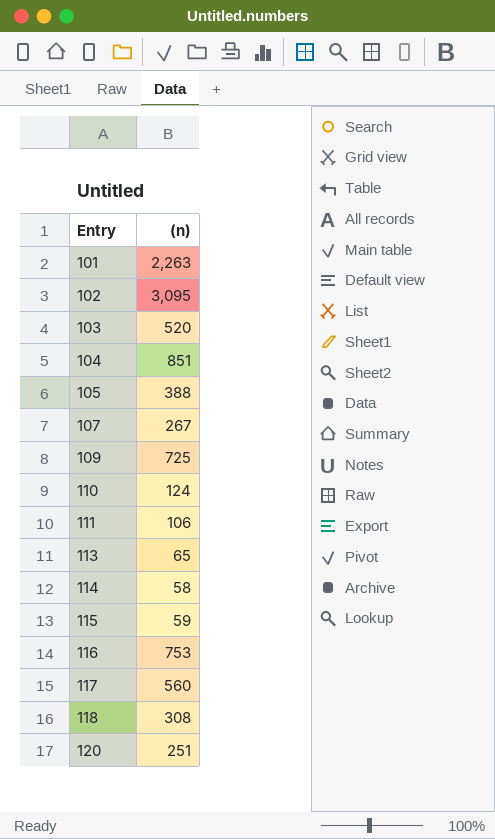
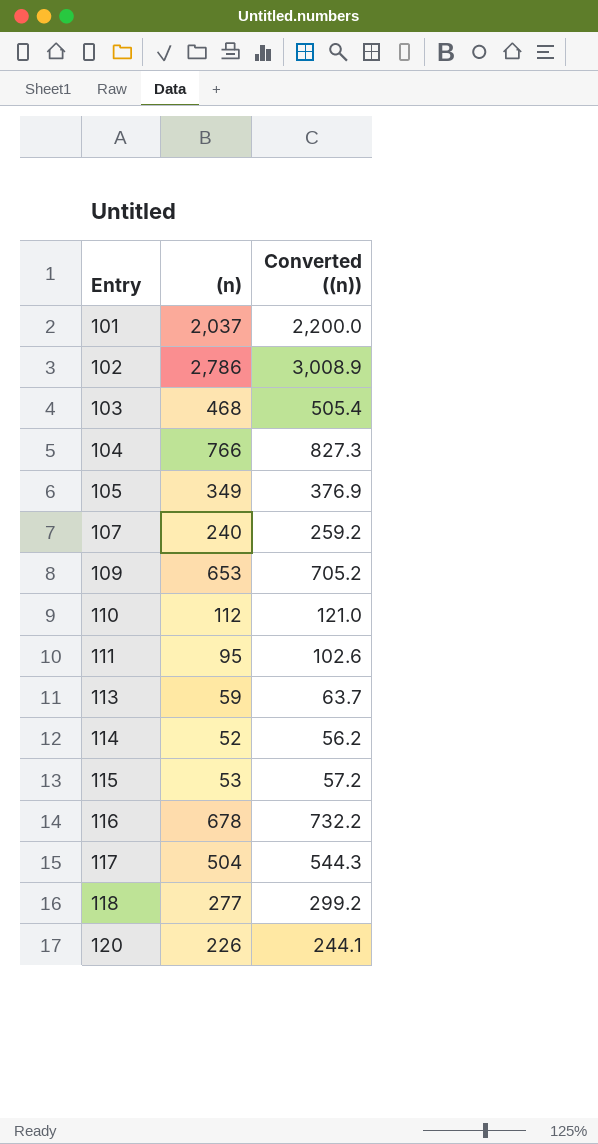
column Converted ((n)) | formula: none -> [(n)] * 1.08
101 | (n): 2,263 -> 2,037
102 | (n): 3,095 -> 2,786
103 | (n): 520 -> 468
104 | (n): 851 -> 766
105 | (n): 388 -> 349
107 | (n): 267 -> 240
109 | (n): 725 -> 653
110 | (n): 124 -> 112
111 | (n): 106 -> 95
113 | (n): 65 -> 59
114 | (n): 58 -> 52
115 | (n): 59 -> 53
116 | (n): 753 -> 678
117 | (n): 560 -> 504
118 | (n): 308 -> 277
120 | (n): 251 -> 226

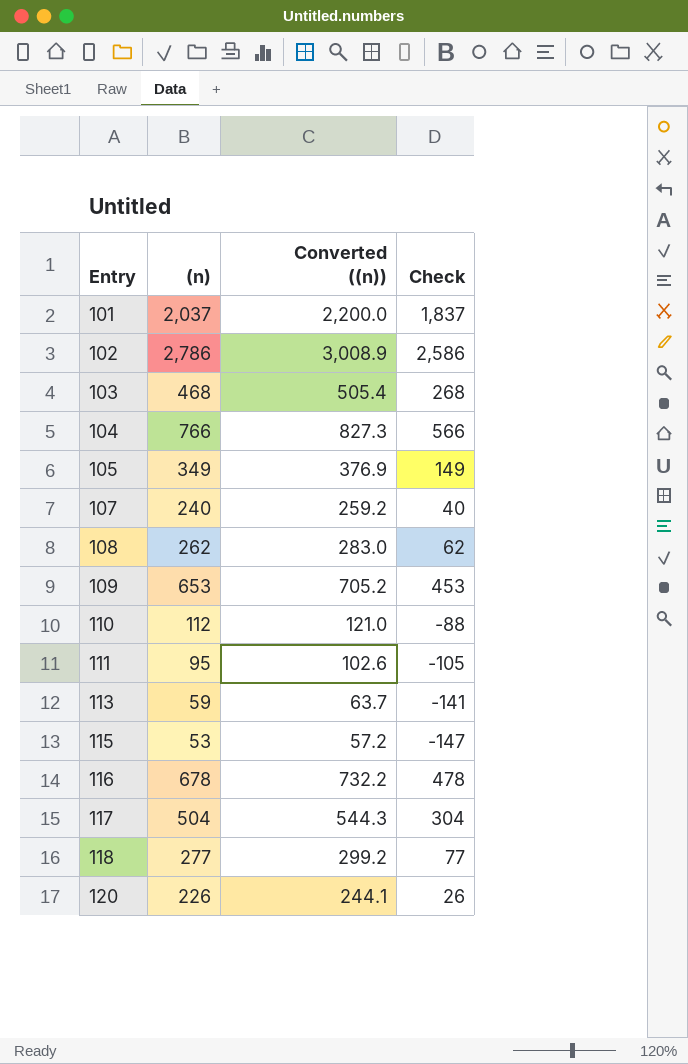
column Check | formula: none -> [(n)] - 200
row 114: 52 | 56.2 -> none
row 108: none -> 262 | 283.0 | 62

